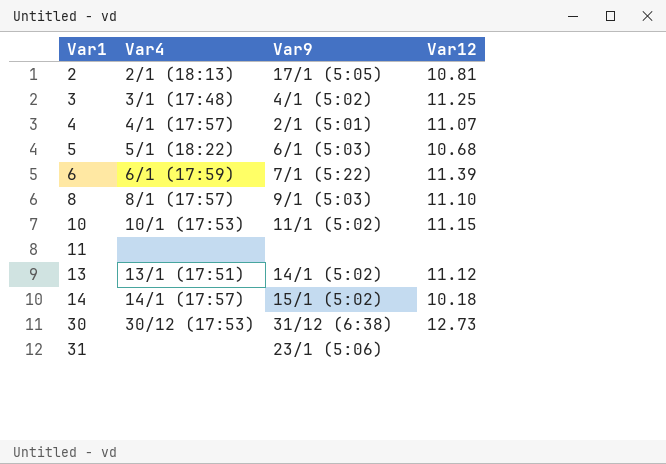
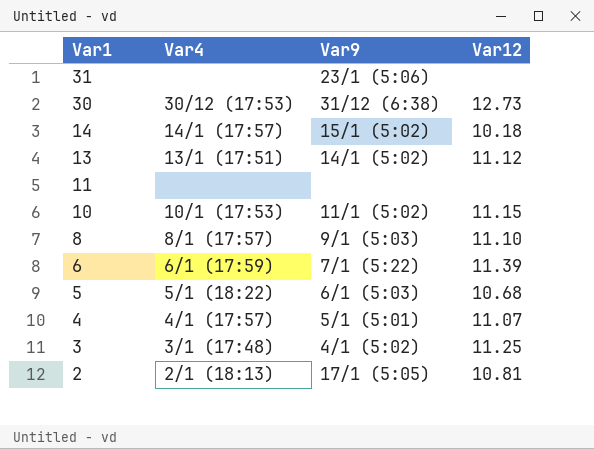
row order: Var1 ascending -> Var1 descending
4 | Var9: 2/1 (5:01) -> 5/1 (5:01)

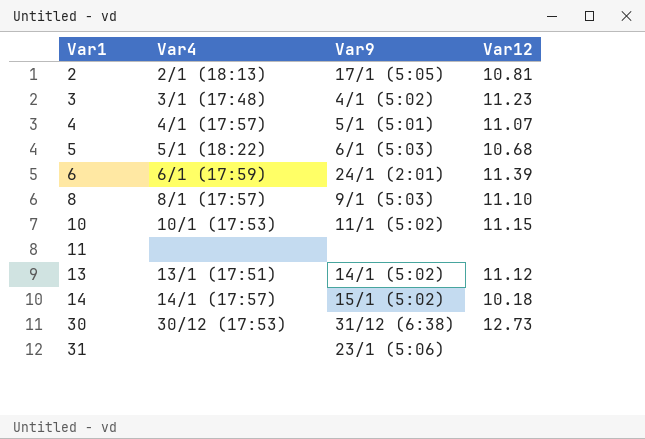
row order: Var1 descending -> Var1 ascending
3 | Var12: 11.25 -> 11.23
6 | Var9: 7/1 (5:22) -> 24/1 (2:01)

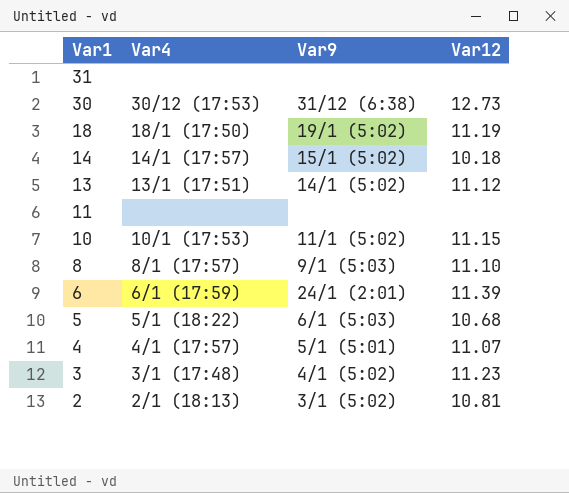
row order: Var1 ascending -> Var1 descending
31 | Var9: 23/1 (5:06) -> none
row 18: none -> 18/1 (17:50) | 19/1 (5:02) | 11.19
2 | Var9: 17/1 (5:05) -> 3/1 (5:02)

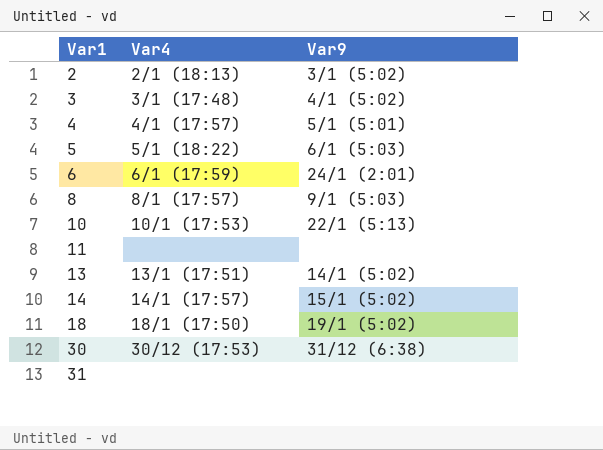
row order: Var1 descending -> Var1 ascending
column Var12 | position: 4 -> none
10 | Var9: 11/1 (5:02) -> 22/1 (5:13)

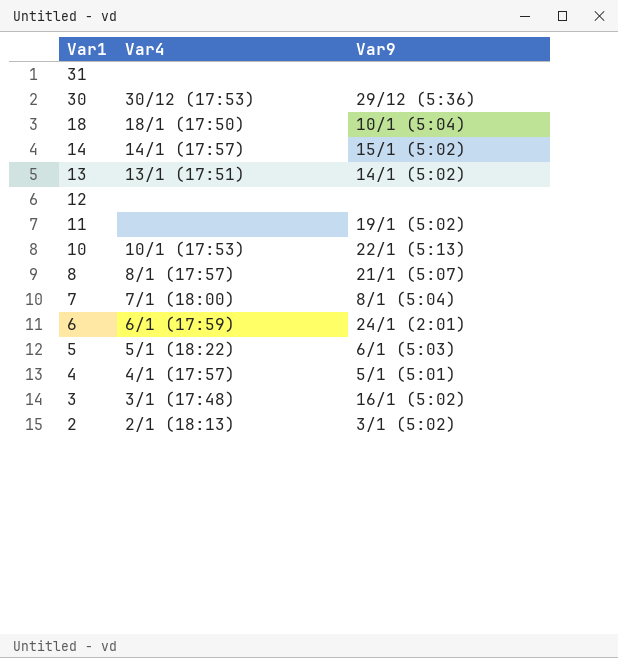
row order: Var1 ascending -> Var1 descending
30 | Var9: 31/12 (6:38) -> 29/12 (5:36)
18 | Var9: 19/1 (5:02) -> 10/1 (5:04)
row 12: none -> none | none
11 | Var9: none -> 19/1 (5:02)
8 | Var9: 9/1 (5:03) -> 21/1 (5:07)
row 7: none -> 7/1 (18:00) | 8/1 (5:04)
3 | Var9: 4/1 (5:02) -> 16/1 (5:02)

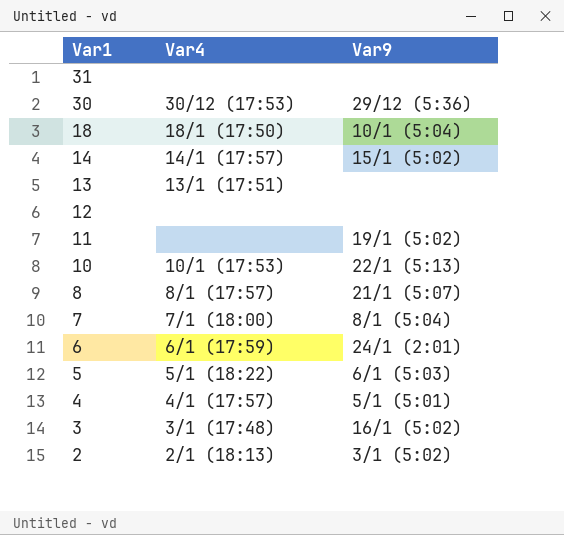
13 | Var9: 14/1 (5:02) -> none

